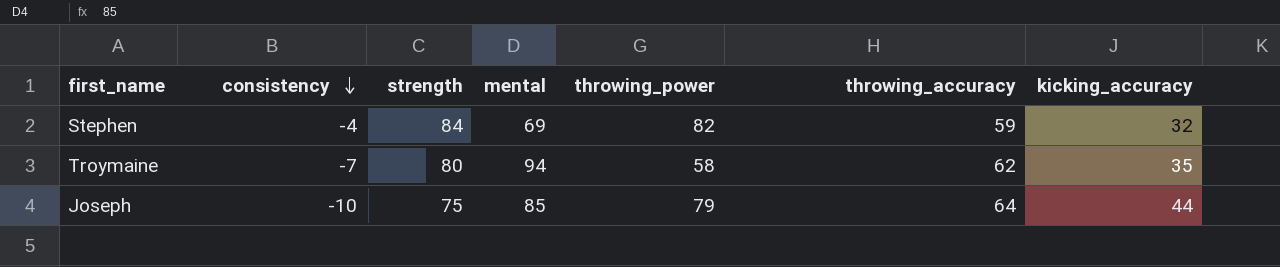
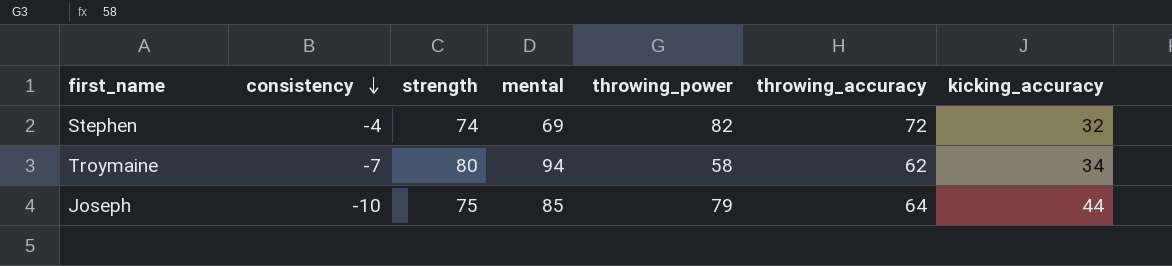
Stephen | strength: 84 -> 74
Stephen | throwing_accuracy: 59 -> 72
Troymaine | kicking_accuracy: 35 -> 34

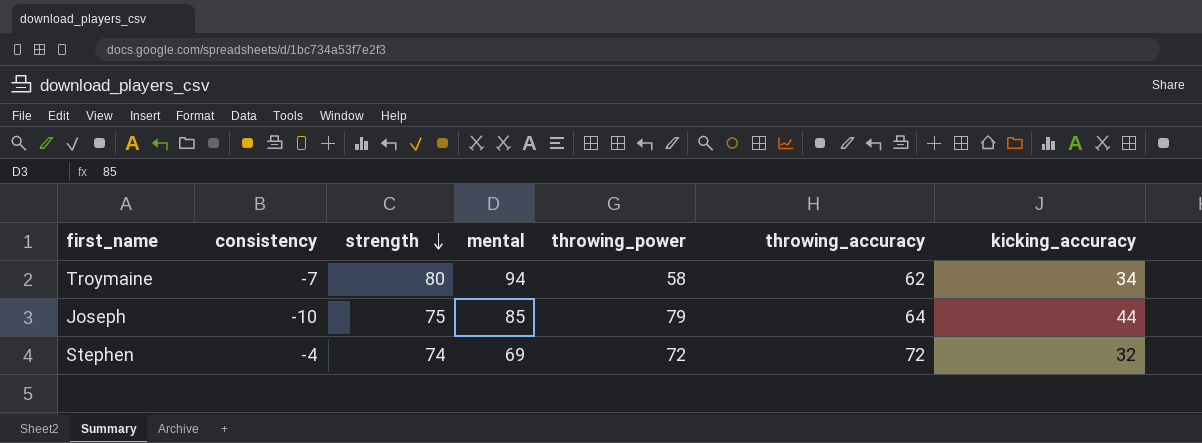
row order: consistency descending -> strength descending
Stephen | throwing_power: 82 -> 72

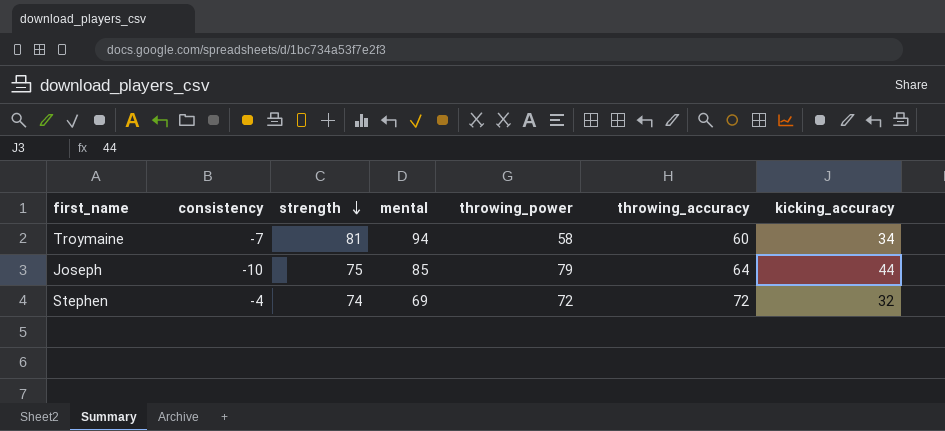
Troymaine | strength: 80 -> 81
Troymaine | throwing_accuracy: 62 -> 60

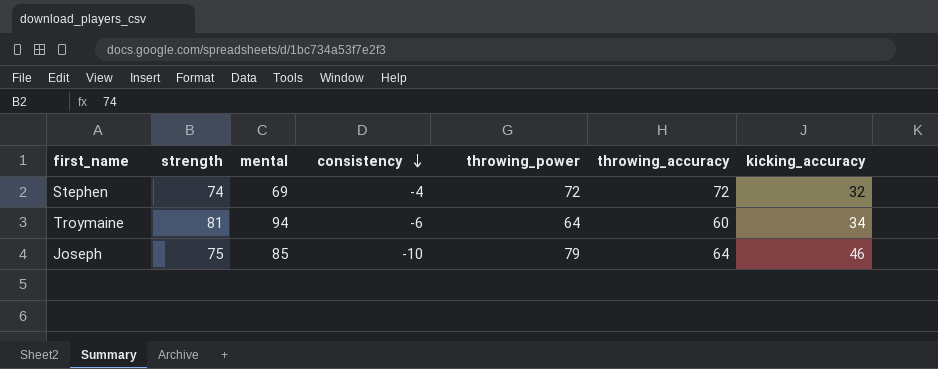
row order: strength descending -> consistency descending
column consistency | position: 2 -> 4
Troymaine | consistency: -7 -> -6
Troymaine | throwing_power: 58 -> 64
Joseph | kicking_accuracy: 44 -> 46

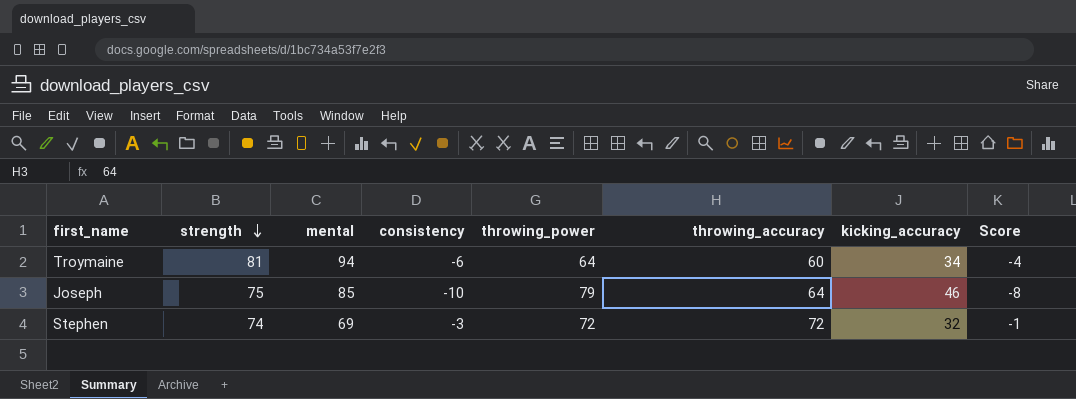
row order: consistency descending -> strength descending
column Score | formula: none -> [consistency] + 2
Stephen | consistency: -4 -> -3

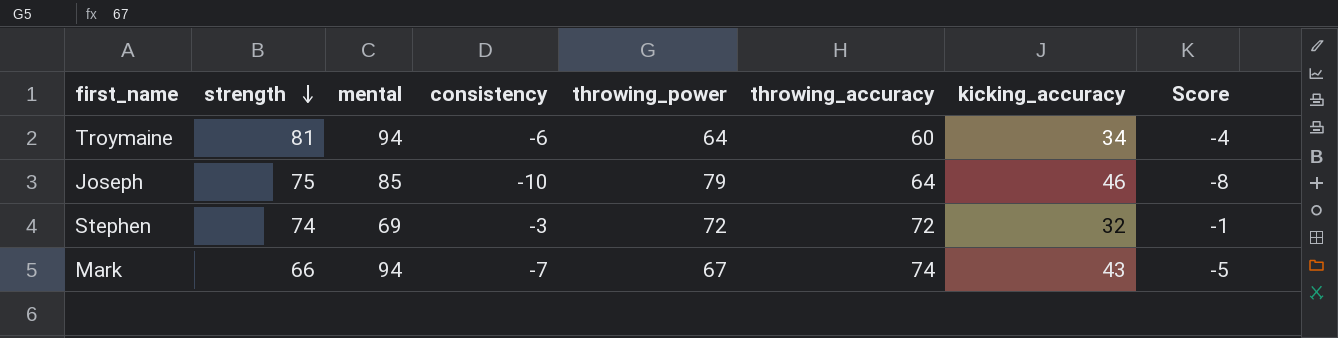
row Mark: none -> 66 | 94 | -7 | 67 | 74 | 43 | -5

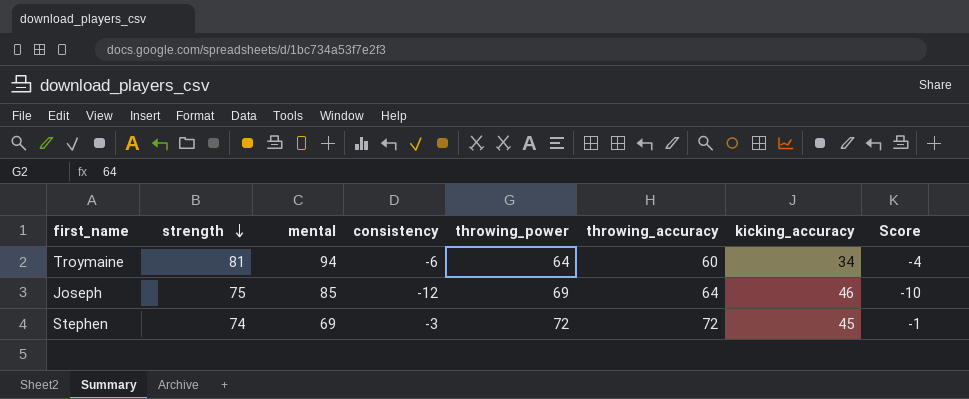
row Mark: 66 | 94 | -7 | 67 | 74 | 43 | -5 -> none
Joseph | consistency: -10 -> -12
Joseph | throwing_power: 79 -> 69
Joseph | Score: -8 -> -10
Stephen | kicking_accuracy: 32 -> 45

